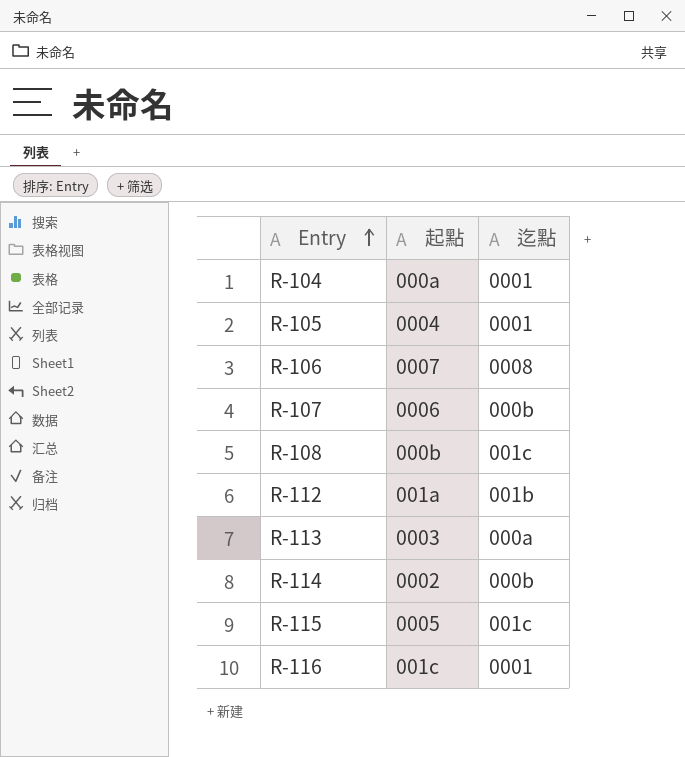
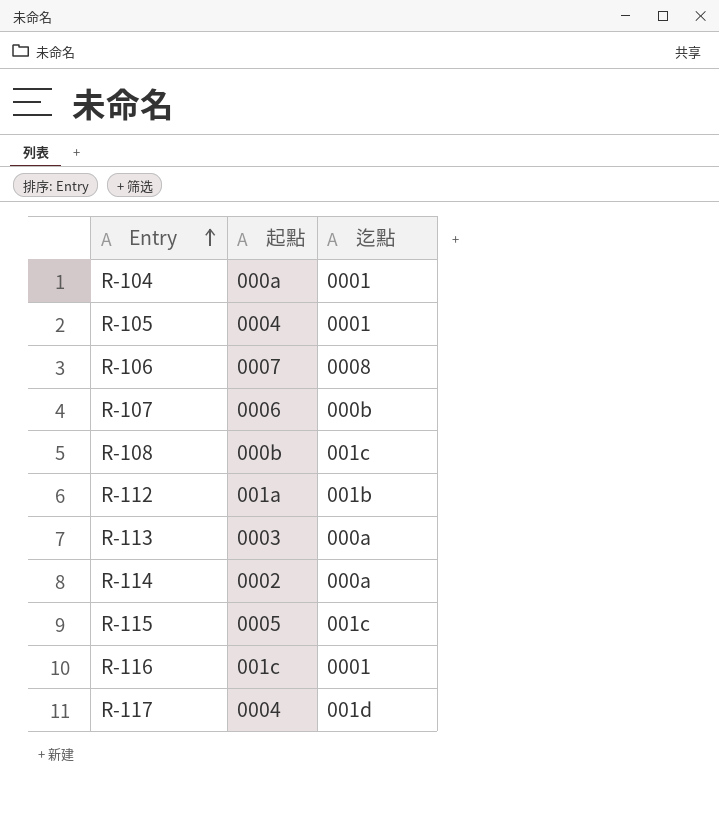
R-114 | 迄點: 000b -> 000a
row R-117: none -> 0004 | 001d

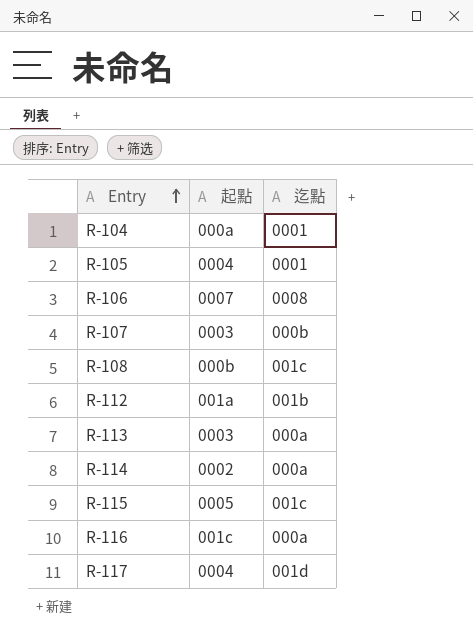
R-107 | 起點: 0006 -> 0003
R-116 | 迄點: 0001 -> 000a

